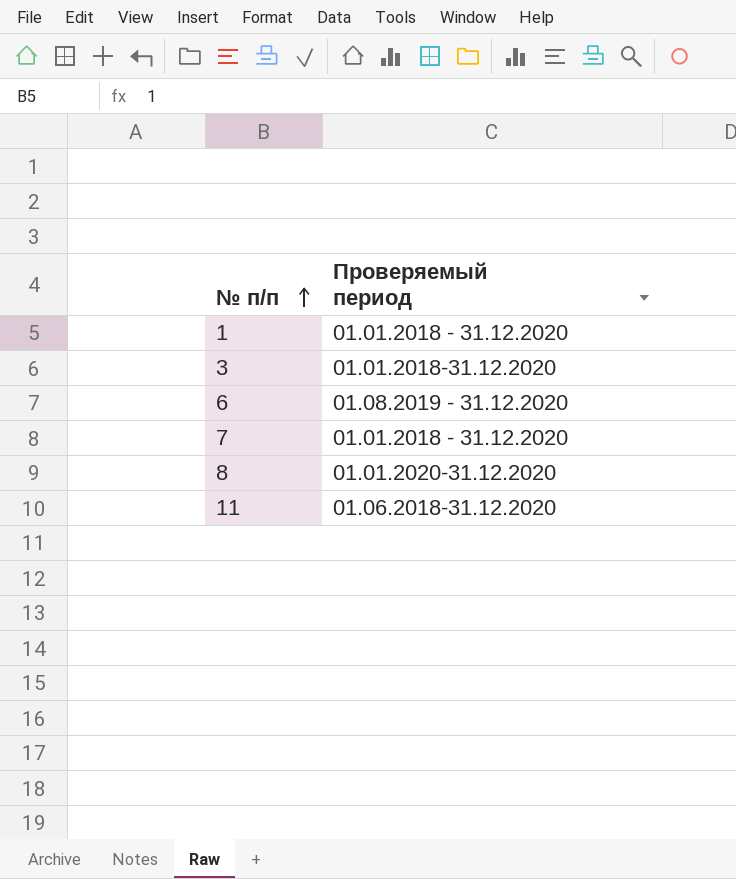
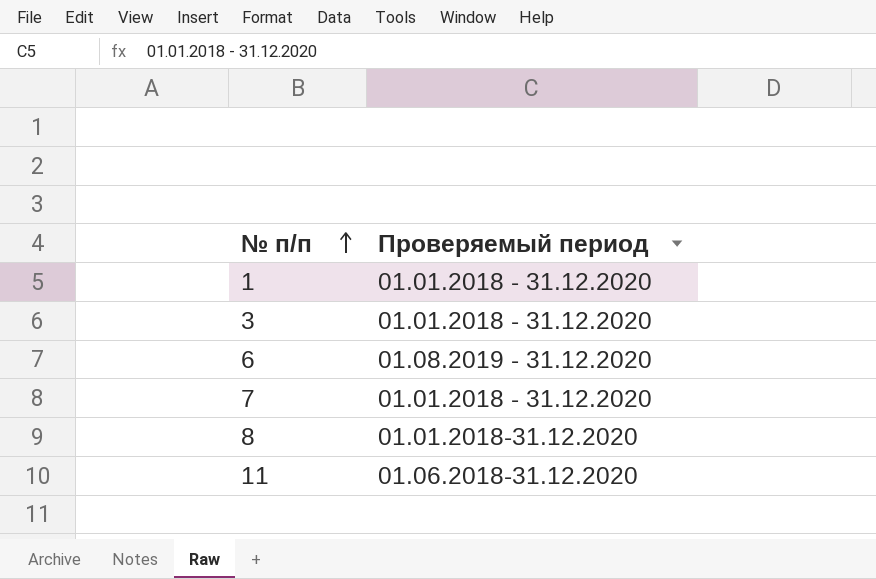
3 | Проверяемый период: 01.01.2018-31.12.2020 -> 01.01.2018 - 31.12.2020
8 | Проверяемый период: 01.01.2020-31.12.2020 -> 01.01.2018-31.12.2020

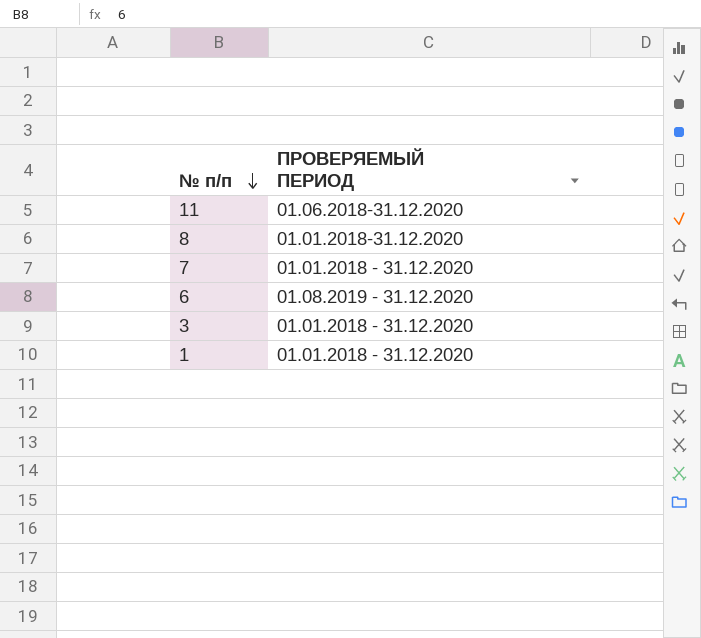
row order: № п/п ascending -> № п/п descending
column name: Проверяемый период -> ПРОВЕРЯЕМЫЙ ПЕРИОД

